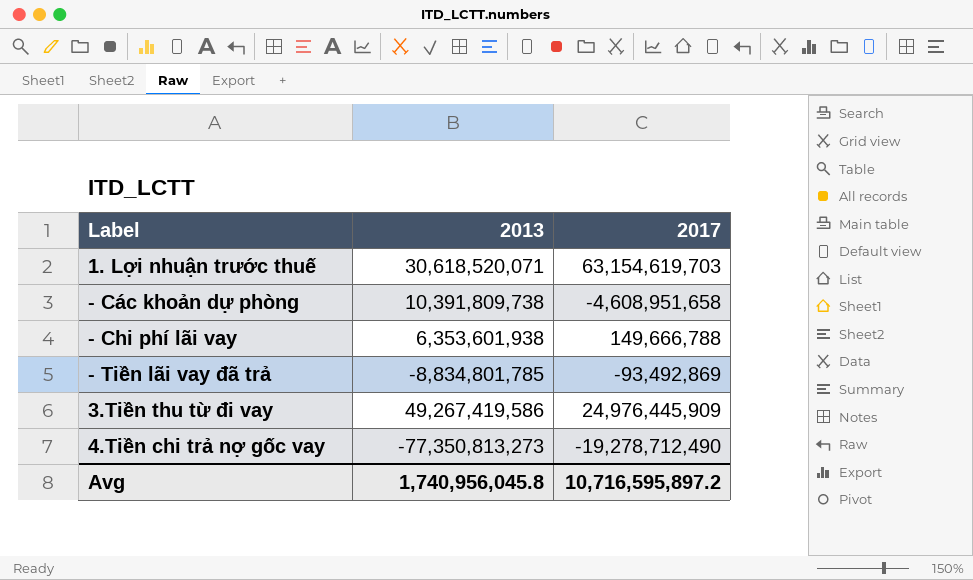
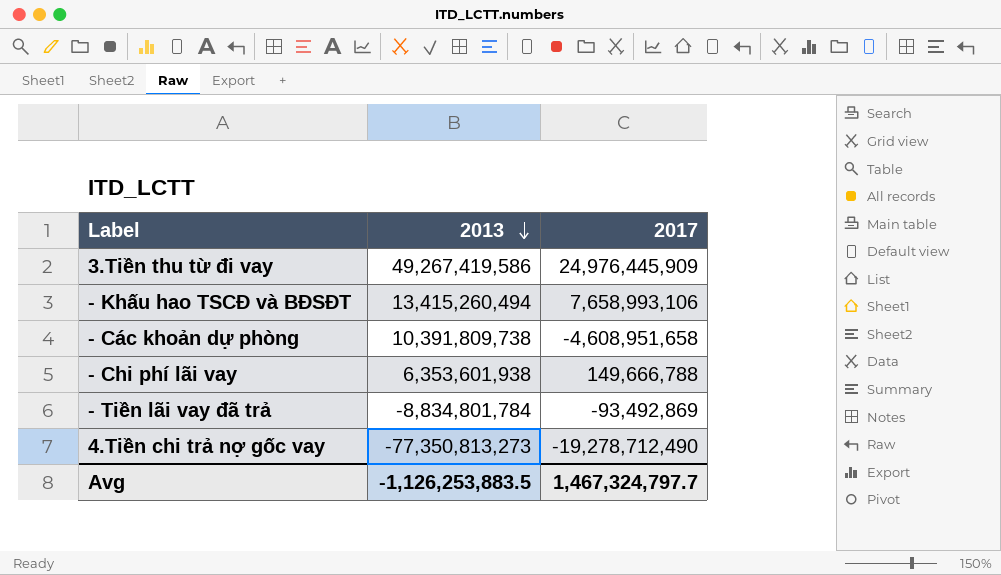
row order: none -> 2013 descending
row 1. Lợi nhuận trước thuế: 30,618,520,071 | 63,154,619,703 -> none
row - Khấu hao TSCĐ và BĐSĐT: none -> 13,415,260,494 | 7,658,993,106
- Tiền lãi vay đã trả | 2013: -8,834,801,785 -> -8,834,801,784
Avg | 2013: 1,740,956,045.8 -> -1,126,253,883.5
Avg | 2017: 10,716,595,897.2 -> 1,467,324,797.7

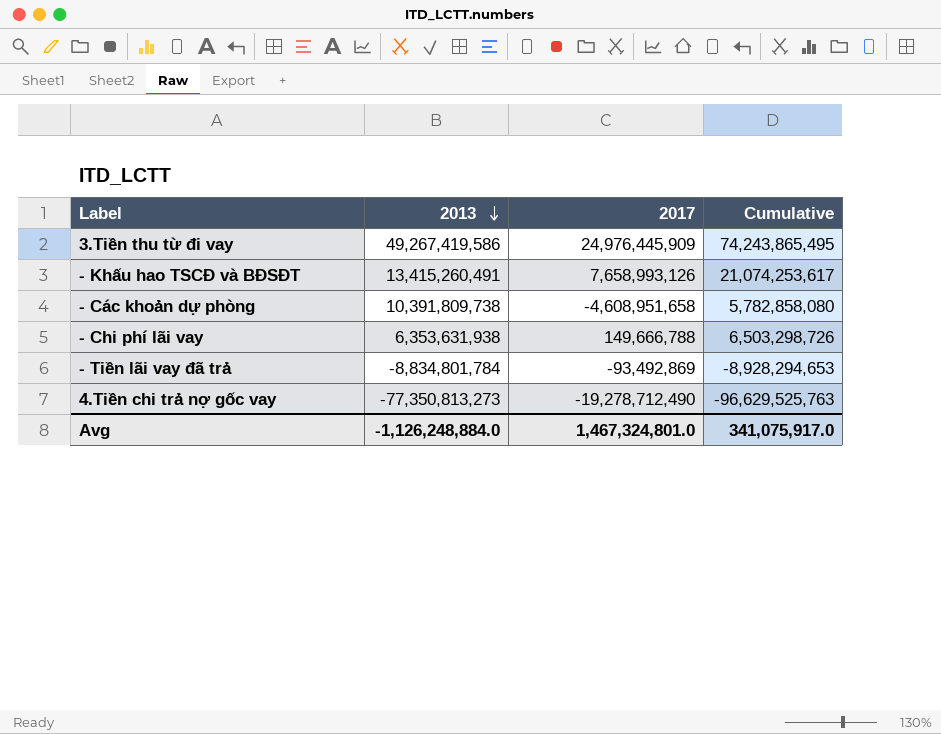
column Cumulative | formula: none -> [2013] + [2017]
- Khấu hao TSCĐ và BĐSĐT | 2013: 13,415,260,494 -> 13,415,260,491
- Khấu hao TSCĐ và BĐSĐT | 2017: 7,658,993,106 -> 7,658,993,126
- Chi phí lãi vay | 2013: 6,353,601,938 -> 6,353,631,938
Avg | 2013: -1,126,253,883.5 -> -1,126,248,884.0
Avg | 2017: 1,467,324,797.7 -> 1,467,324,801.0

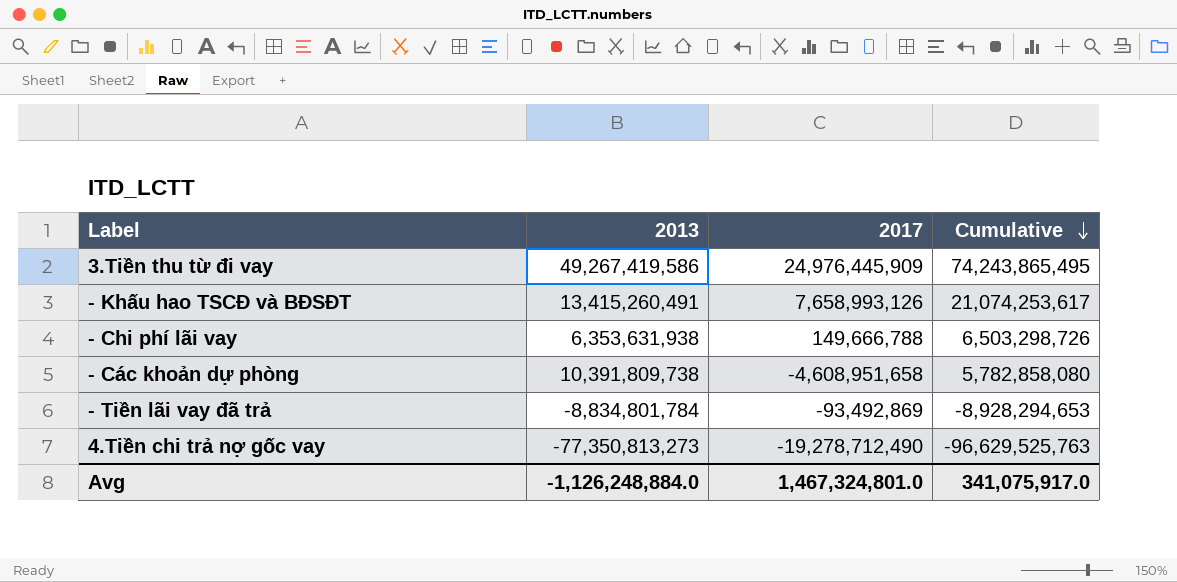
row order: 2013 descending -> Cumulative descending

